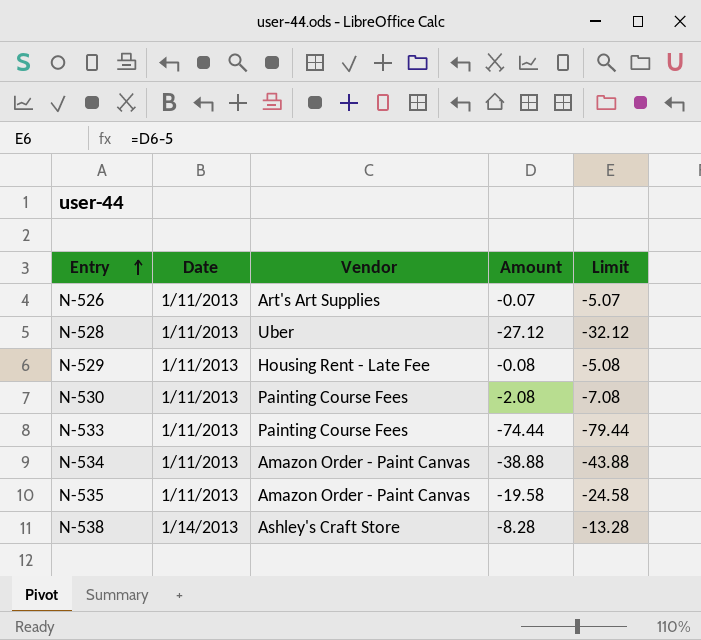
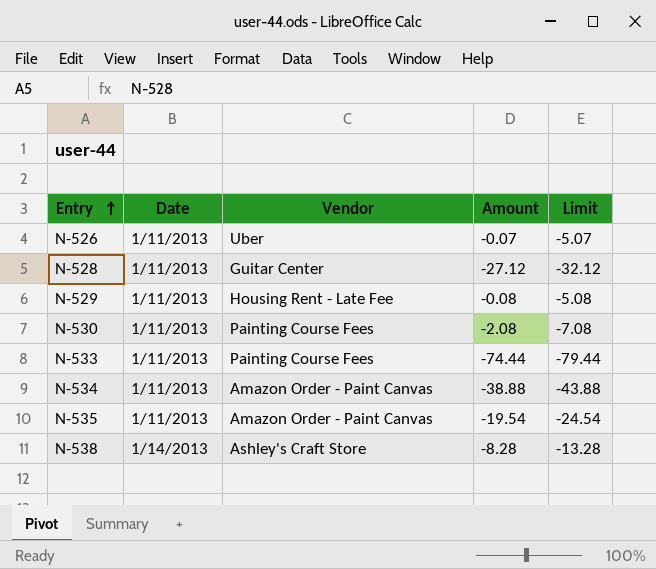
N-526 | Vendor: Art's Art Supplies -> Uber
N-528 | Vendor: Uber -> Guitar Center
N-535 | Amount: -19.58 -> -19.54
N-535 | Limit: -24.58 -> -24.54

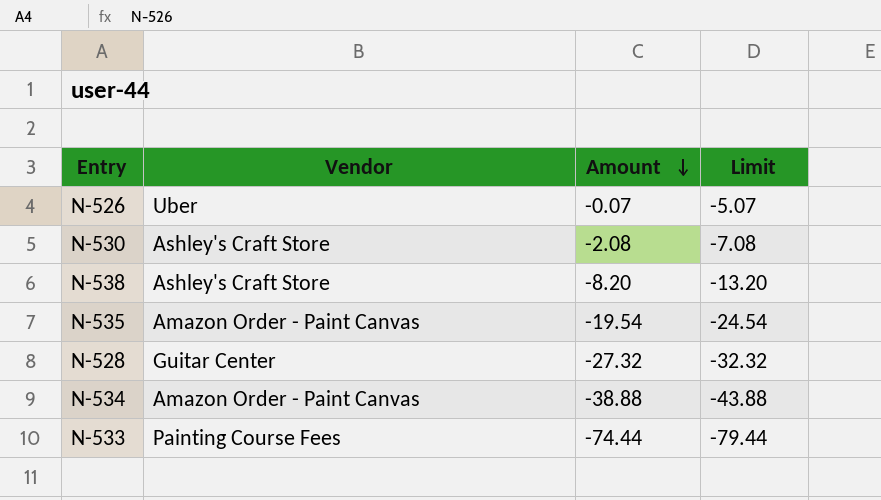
row order: Entry ascending -> Amount descending
column Date | position: 2 -> none
row N-529: 1/11/2013 | Housing Rent - Late Fee | -0.08 | -5.08 -> none
N-530 | Vendor: Painting Course Fees -> Ashley's Craft Store
N-538 | Amount: -8.28 -> -8.20
N-538 | Limit: -13.28 -> -13.20
N-528 | Amount: -27.12 -> -27.32
N-528 | Limit: -32.12 -> -32.32

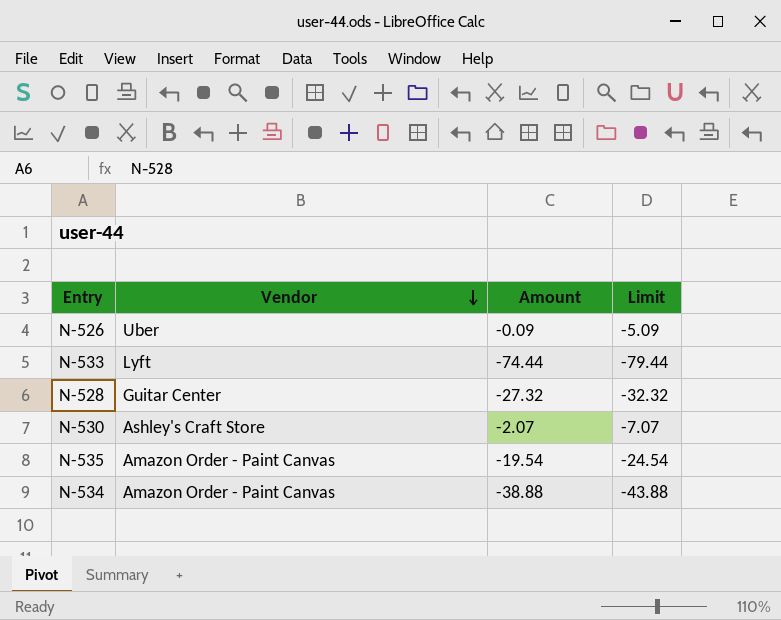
row order: Amount descending -> Vendor descending
row N-538: Ashley's Craft Store | -8.20 | -13.20 -> none
N-526 | Amount: -0.07 -> -0.09
N-526 | Limit: -5.07 -> -5.09
N-533 | Vendor: Painting Course Fees -> Lyft
N-530 | Amount: -2.08 -> -2.07
N-530 | Limit: -7.08 -> -7.07

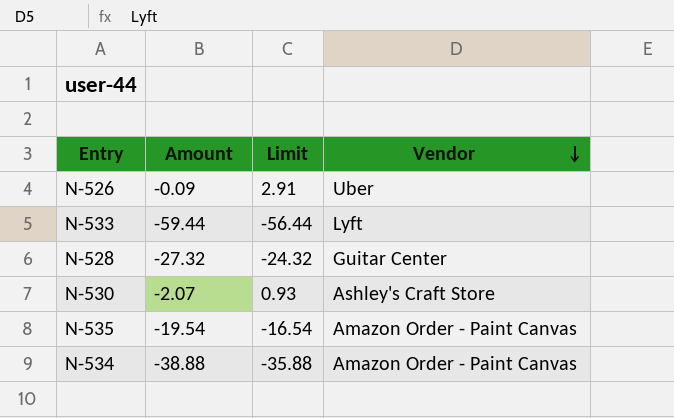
column Limit | formula: [Amount] - 5 -> [Amount] + 3
column Vendor | position: 2 -> 4
N-533 | Amount: -74.44 -> -59.44

